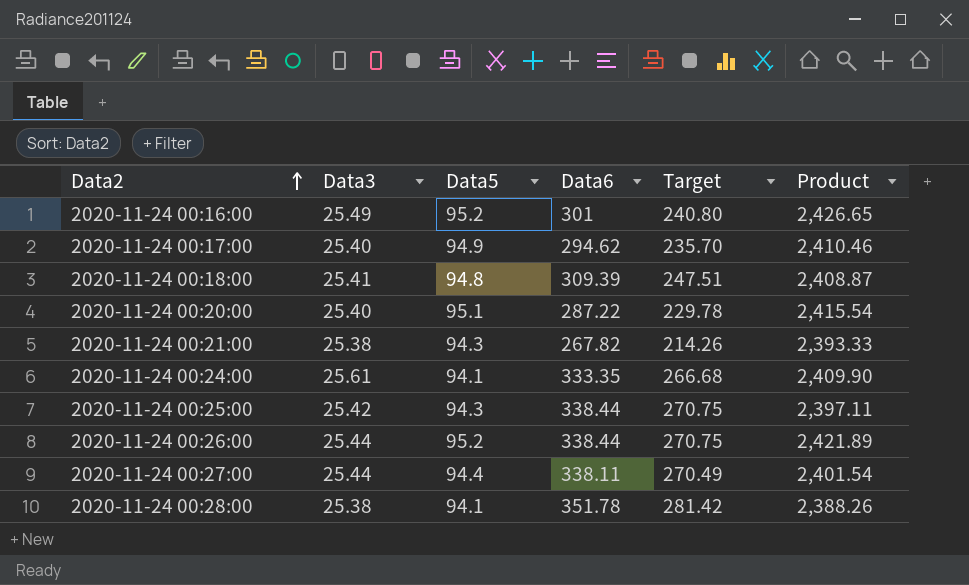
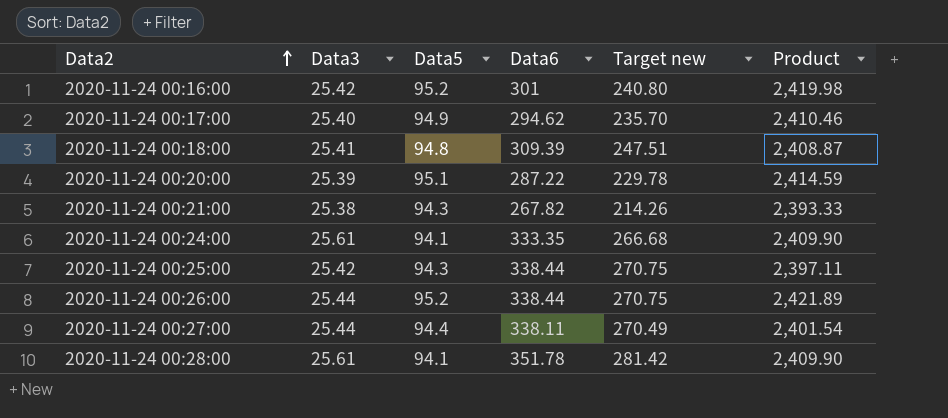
column name: Target -> Target new
2020-11-24 00:16:00 | Data3: 25.49 -> 25.42
2020-11-24 00:16:00 | Product: 2,426.65 -> 2,419.98
2020-11-24 00:20:00 | Data3: 25.40 -> 25.39
2020-11-24 00:20:00 | Product: 2,415.54 -> 2,414.59
2020-11-24 00:28:00 | Data3: 25.38 -> 25.61
2020-11-24 00:28:00 | Product: 2,388.26 -> 2,409.90

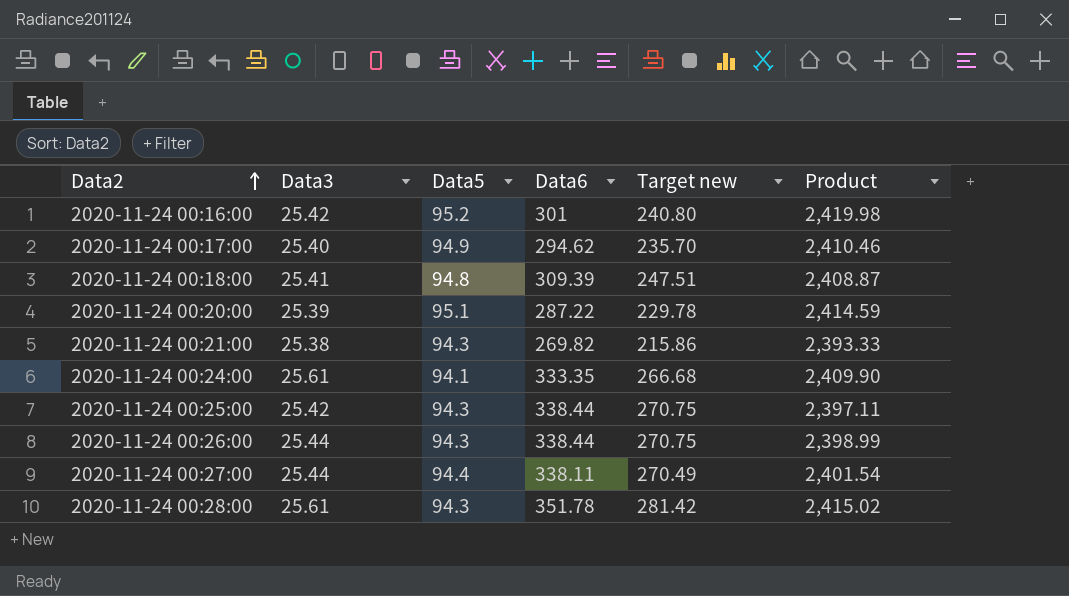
2020-11-24 00:21:00 | Data6: 267.82 -> 269.82
2020-11-24 00:21:00 | Target new: 214.26 -> 215.86
2020-11-24 00:26:00 | Data5: 95.2 -> 94.3
2020-11-24 00:26:00 | Product: 2,421.89 -> 2,398.99
2020-11-24 00:28:00 | Data5: 94.1 -> 94.3
2020-11-24 00:28:00 | Product: 2,409.90 -> 2,415.02

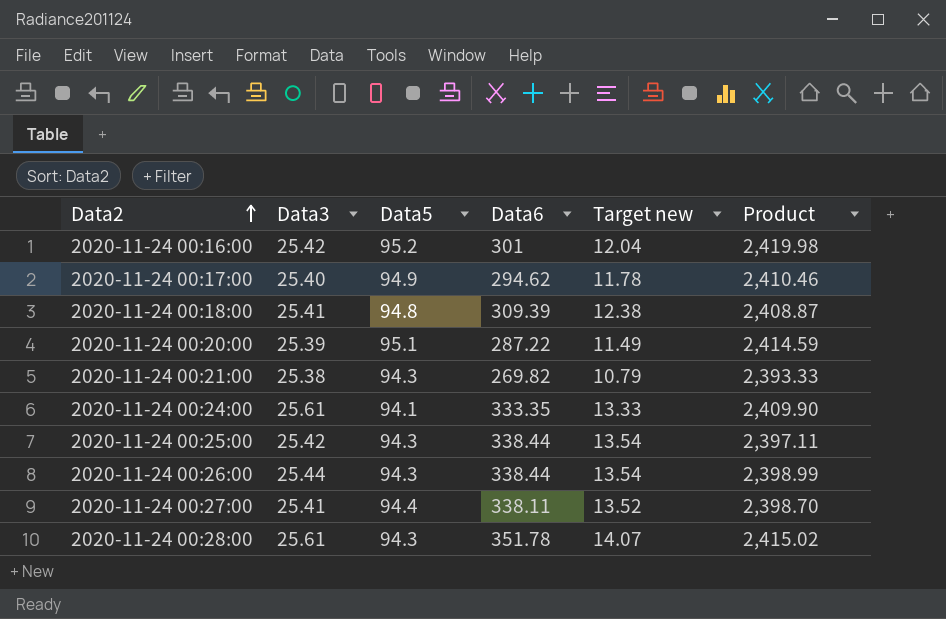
column Target new | formula: [Data6] * 0.8 -> [Data6] * 0.04
2020-11-24 00:27:00 | Data3: 25.44 -> 25.41
2020-11-24 00:27:00 | Product: 2,401.54 -> 2,398.70

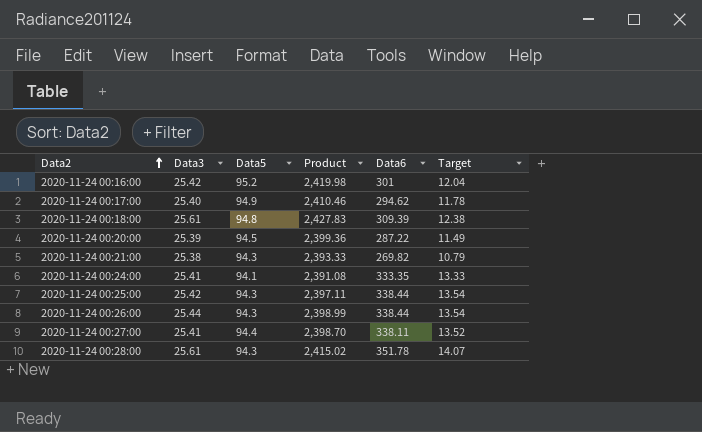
column Product | position: 6 -> 4
column name: Target new -> Target
2020-11-24 00:18:00 | Data3: 25.41 -> 25.61
2020-11-24 00:18:00 | Product: 2,408.87 -> 2,427.83
2020-11-24 00:20:00 | Data5: 95.1 -> 94.5
2020-11-24 00:20:00 | Product: 2,414.59 -> 2,399.36
2020-11-24 00:24:00 | Data3: 25.61 -> 25.41
2020-11-24 00:24:00 | Product: 2,409.90 -> 2,391.08

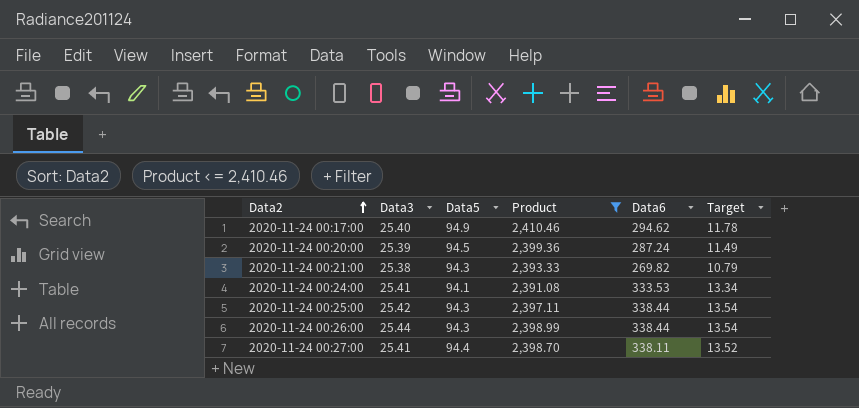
filter: none -> Product <= 2,410.46
2020-11-24 00:20:00 | Data6: 287.22 -> 287.24
2020-11-24 00:24:00 | Data6: 333.35 -> 333.53
2020-11-24 00:24:00 | Target: 13.33 -> 13.34

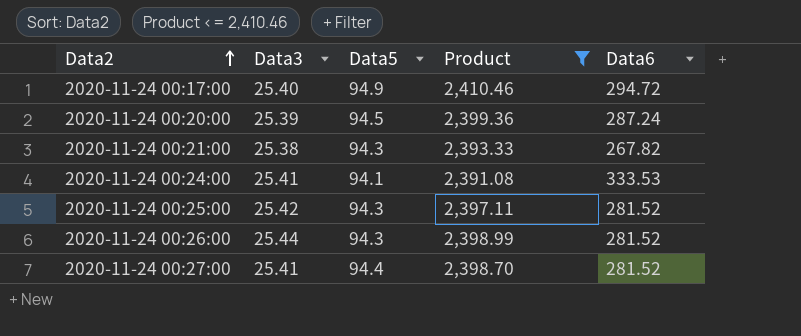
column Target | formula: [Data6] * 0.04 -> none
2020-11-24 00:17:00 | Data6: 294.62 -> 294.72
2020-11-24 00:21:00 | Data6: 269.82 -> 267.82
2020-11-24 00:25:00 | Data6: 338.44 -> 281.52
2020-11-24 00:26:00 | Data6: 338.44 -> 281.52
2020-11-24 00:27:00 | Data6: 338.11 -> 281.52

